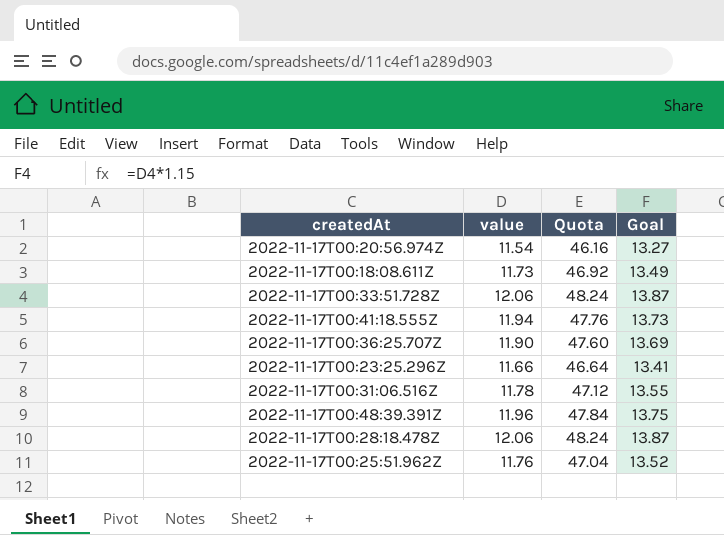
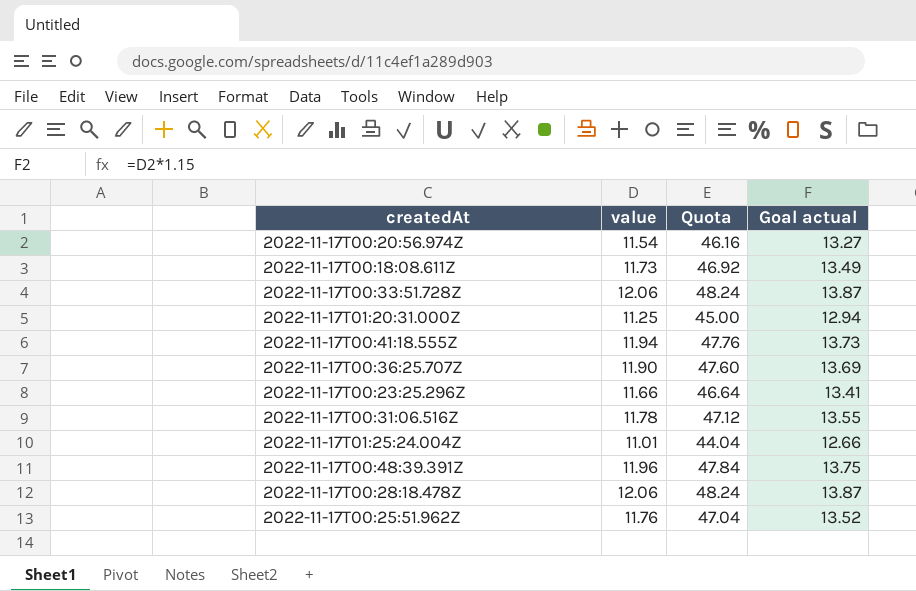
column name: Goal -> Goal actual
row 2022-11-17T01:20:31.000Z: none -> 11.25 | 45.00 | 12.94
row 2022-11-17T01:25:24.004Z: none -> 11.01 | 44.04 | 12.66

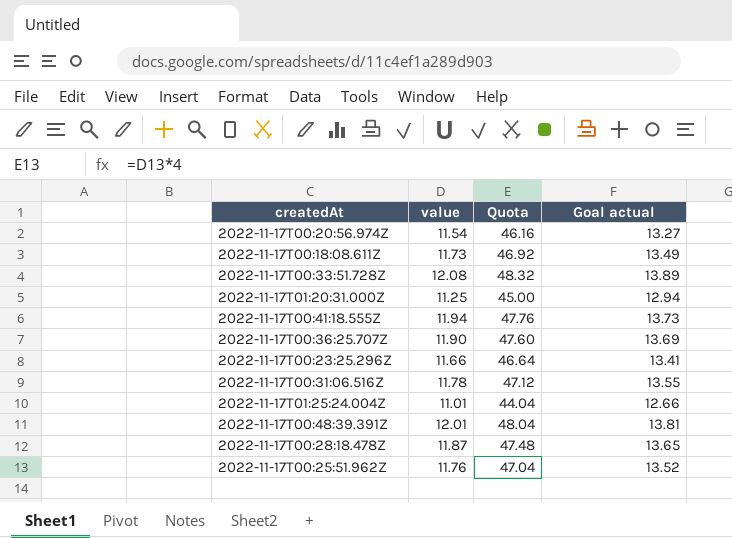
2022-11-17T00:33:51.728Z | value: 12.06 -> 12.08
2022-11-17T00:33:51.728Z | Quota: 48.24 -> 48.32
2022-11-17T00:33:51.728Z | Goal actual: 13.87 -> 13.89
2022-11-17T00:48:39.391Z | value: 11.96 -> 12.01
2022-11-17T00:48:39.391Z | Quota: 47.84 -> 48.04
2022-11-17T00:48:39.391Z | Goal actual: 13.75 -> 13.81
2022-11-17T00:28:18.478Z | value: 12.06 -> 11.87
2022-11-17T00:28:18.478Z | Quota: 48.24 -> 47.48
2022-11-17T00:28:18.478Z | Goal actual: 13.87 -> 13.65

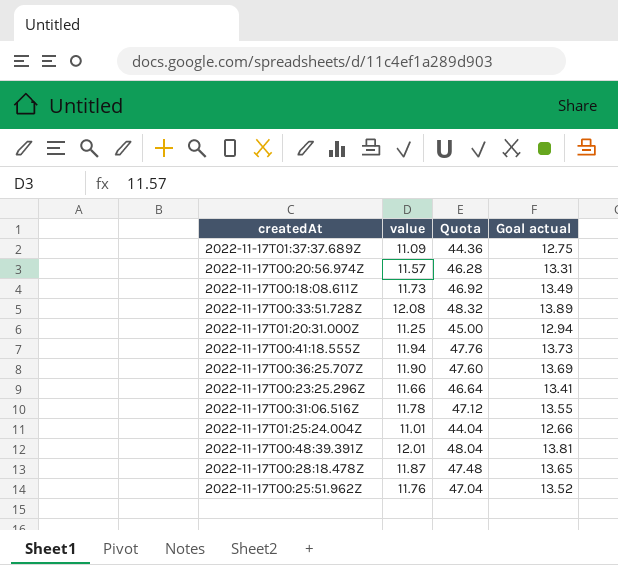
row 2022-11-17T01:37:37.689Z: none -> 11.09 | 44.36 | 12.75
2022-11-17T00:20:56.974Z | value: 11.54 -> 11.57
2022-11-17T00:20:56.974Z | Quota: 46.16 -> 46.28
2022-11-17T00:20:56.974Z | Goal actual: 13.27 -> 13.31

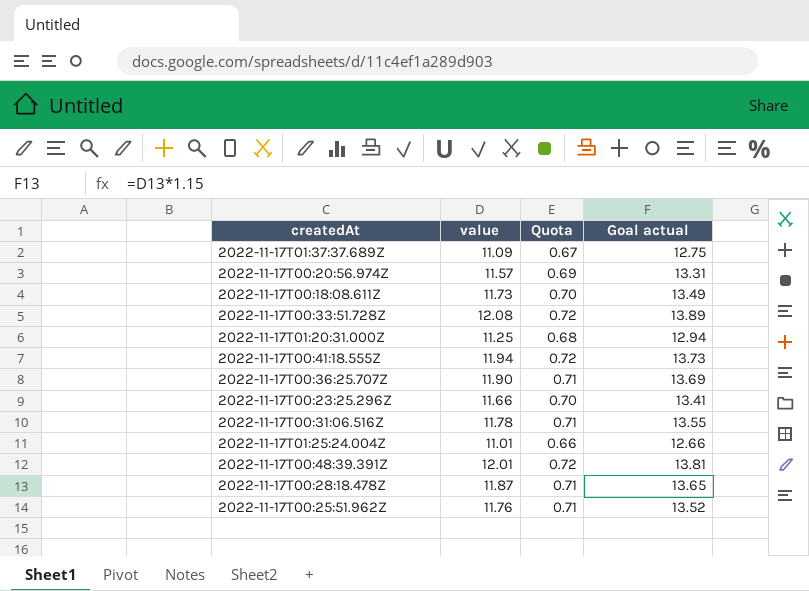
column Quota | formula: [value] * 4 -> [value] * 0.06

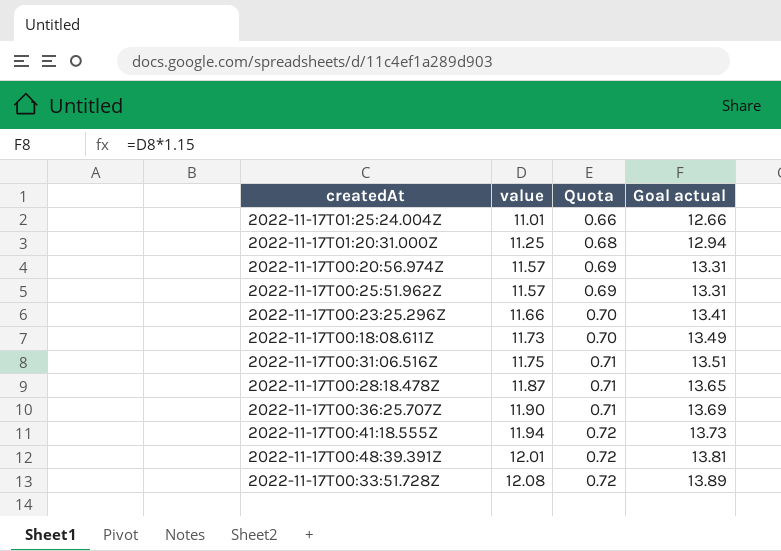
row order: none -> value ascending
row 2022-11-17T01:37:37.689Z: 11.09 | 0.67 | 12.75 -> none
2022-11-17T00:25:51.962Z | value: 11.76 -> 11.57
2022-11-17T00:25:51.962Z | Quota: 0.71 -> 0.69
2022-11-17T00:25:51.962Z | Goal actual: 13.52 -> 13.31
2022-11-17T00:31:06.516Z | value: 11.78 -> 11.75
2022-11-17T00:31:06.516Z | Goal actual: 13.55 -> 13.51

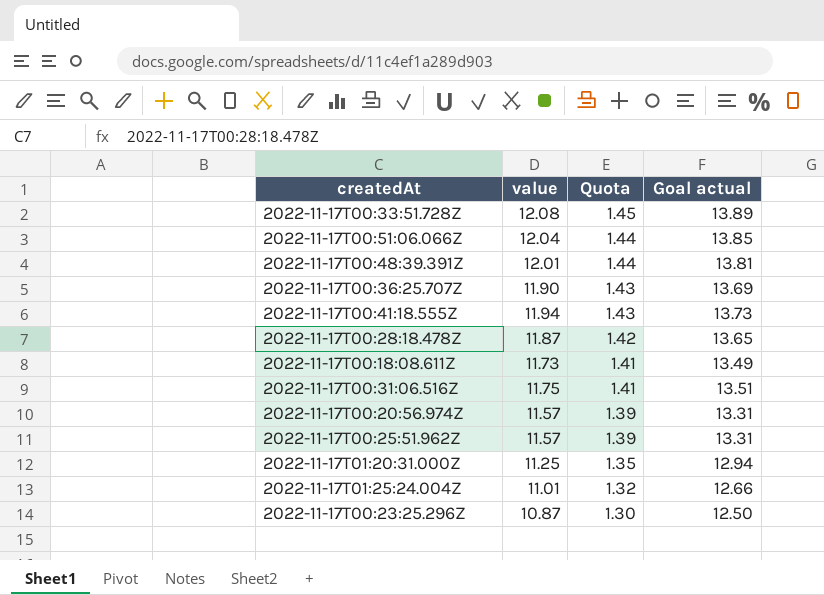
row order: value ascending -> Quota descending
column Quota | formula: [value] * 0.06 -> [value] * 0.12
row 2022-11-17T00:51:06.066Z: none -> 12.04 | 1.44 | 13.85
2022-11-17T00:23:25.296Z | value: 11.66 -> 10.87
2022-11-17T00:23:25.296Z | Goal actual: 13.41 -> 12.50

